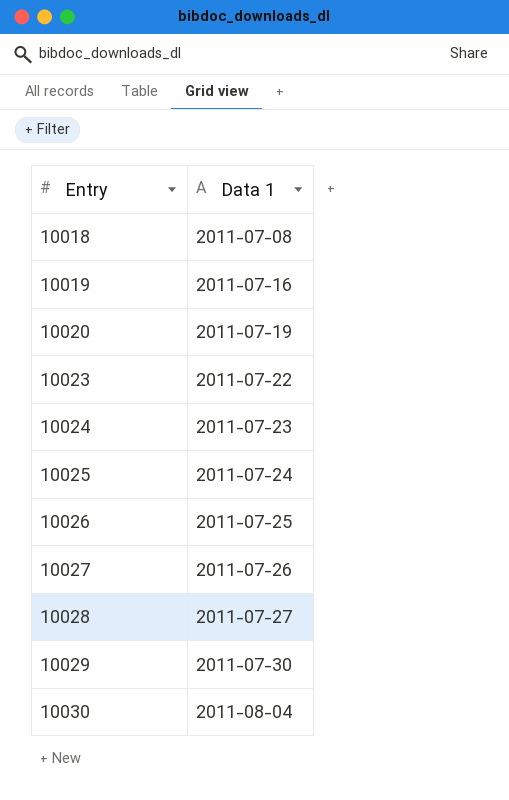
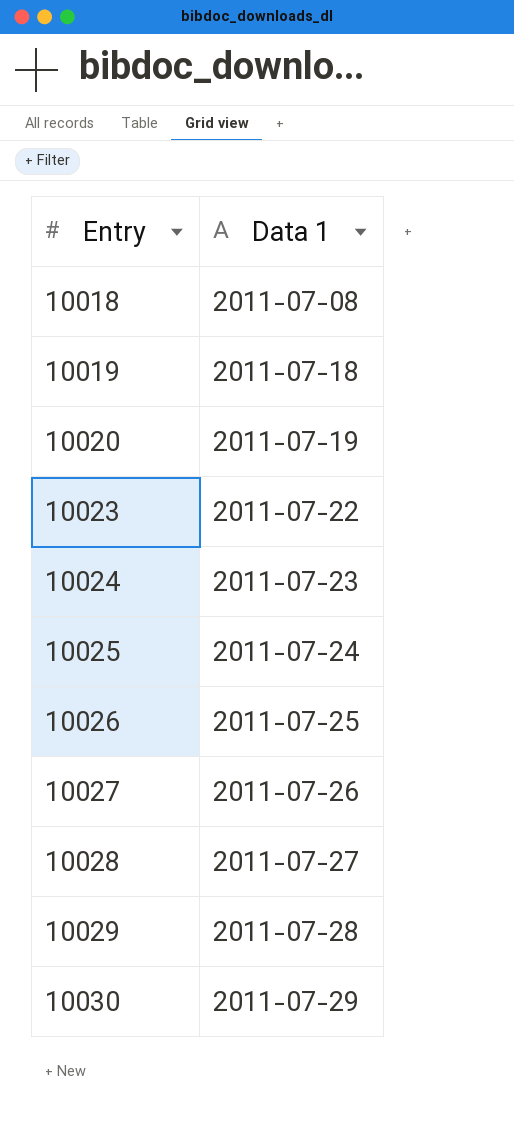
10019 | Data 1: 2011-07-16 -> 2011-07-18
10029 | Data 1: 2011-07-30 -> 2011-07-28
10030 | Data 1: 2011-08-04 -> 2011-07-29

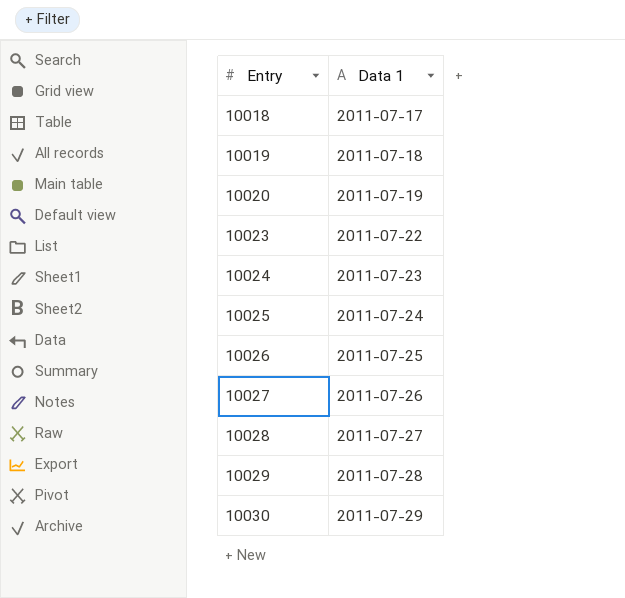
10018 | Data 1: 2011-07-08 -> 2011-07-17

